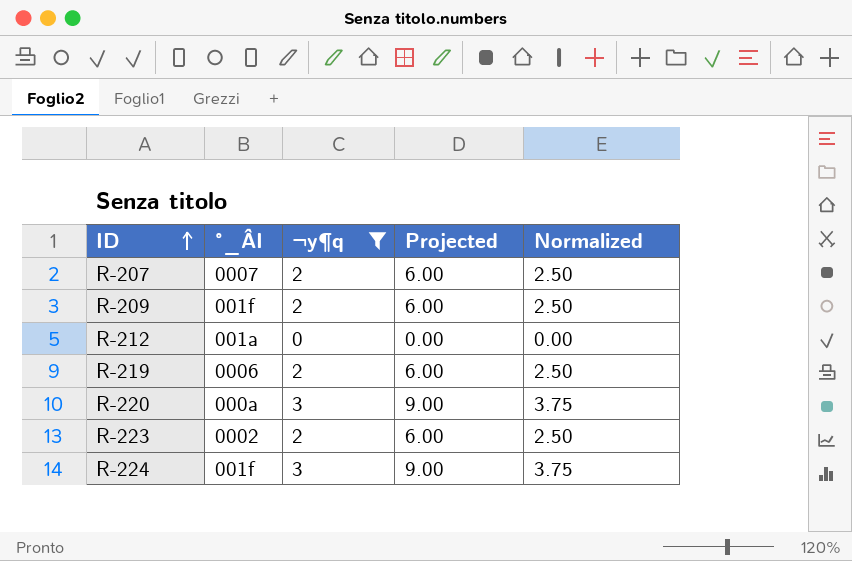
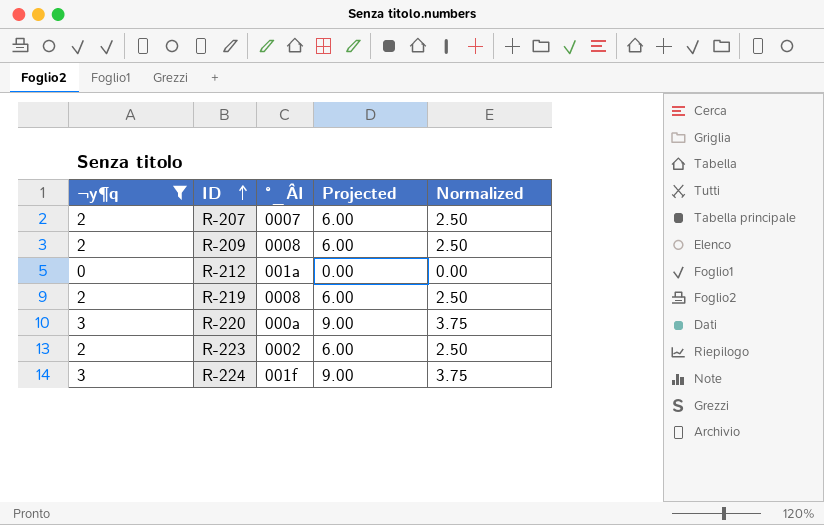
column ¬y¶q | position: 3 -> 1
R-209 | °_ÂI: 001f -> 0008
R-219 | °_ÂI: 0006 -> 0008

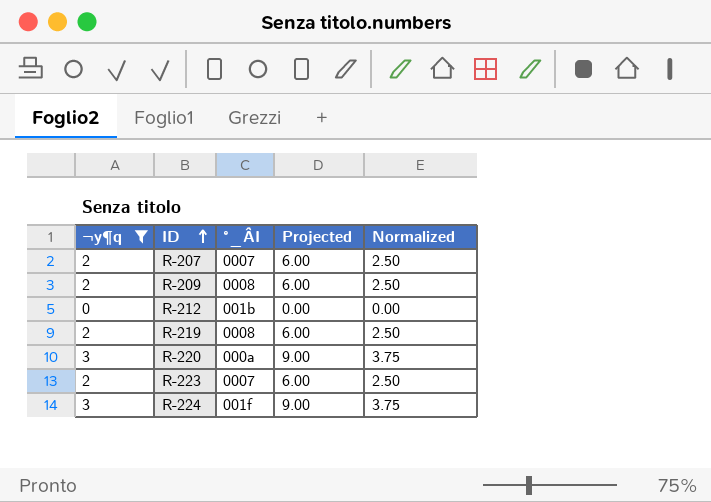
R-212 | °_ÂI: 001a -> 001b
R-223 | °_ÂI: 0002 -> 0007

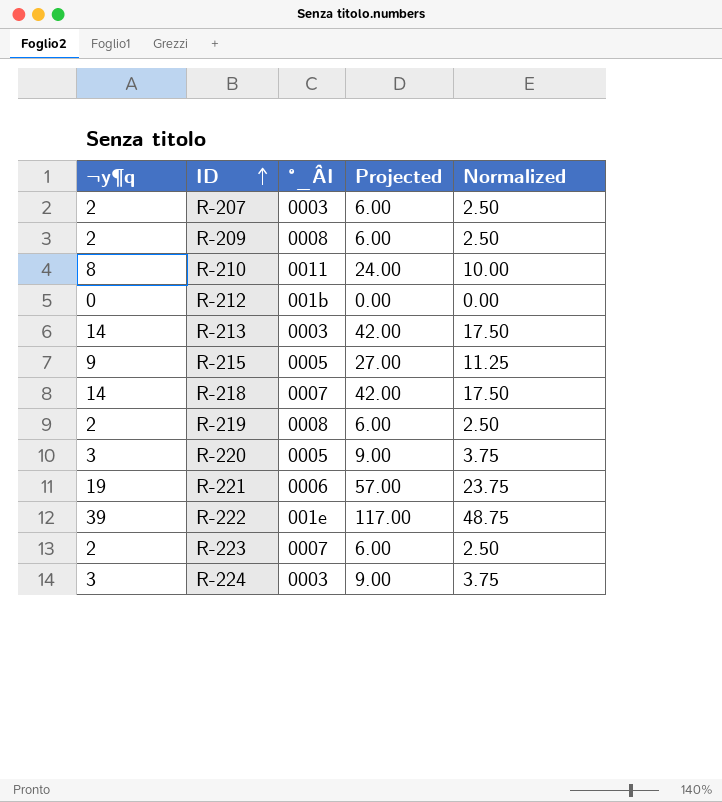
filter: ¬y¶q <= 3 -> none
R-207 | °_ÂI: 0007 -> 0003
R-220 | °_ÂI: 000a -> 0005
R-224 | °_ÂI: 001f -> 0003

